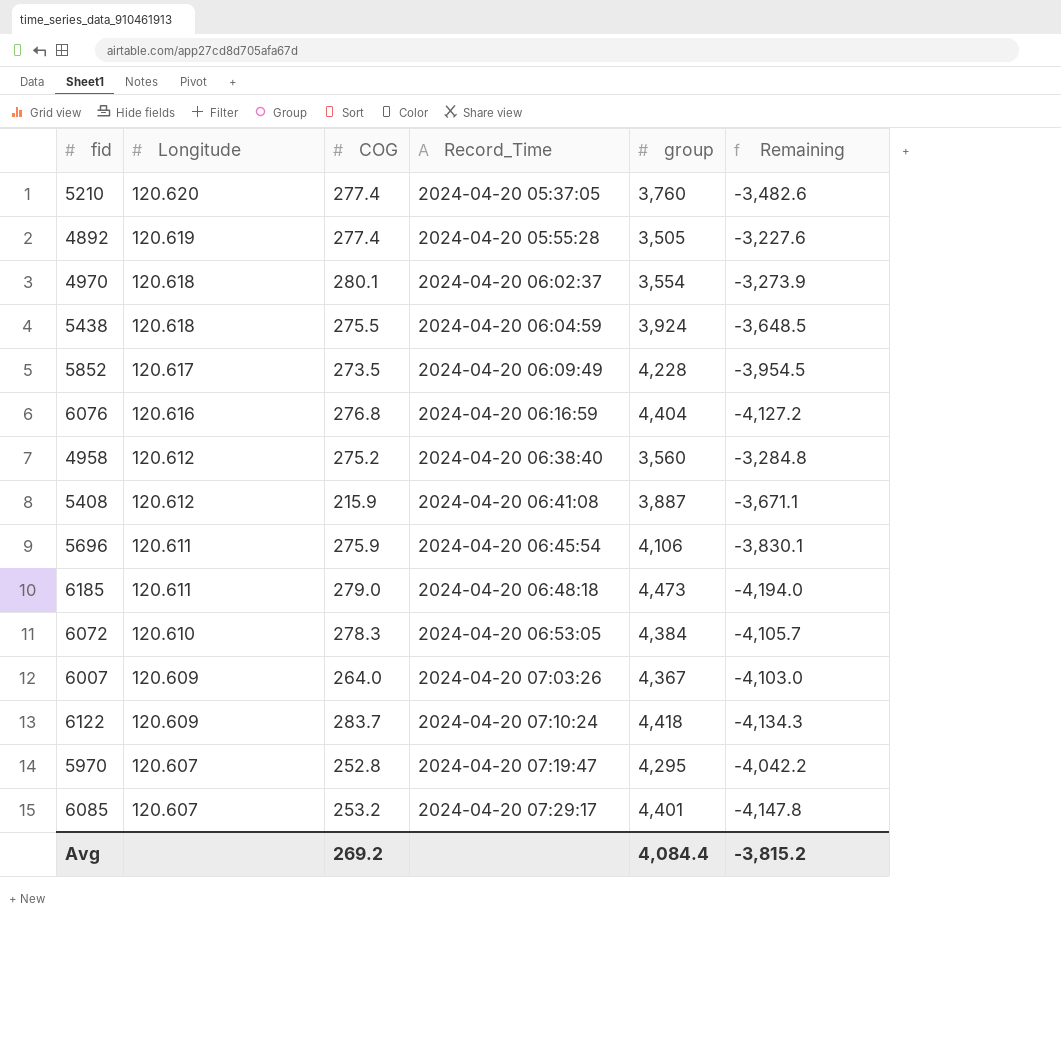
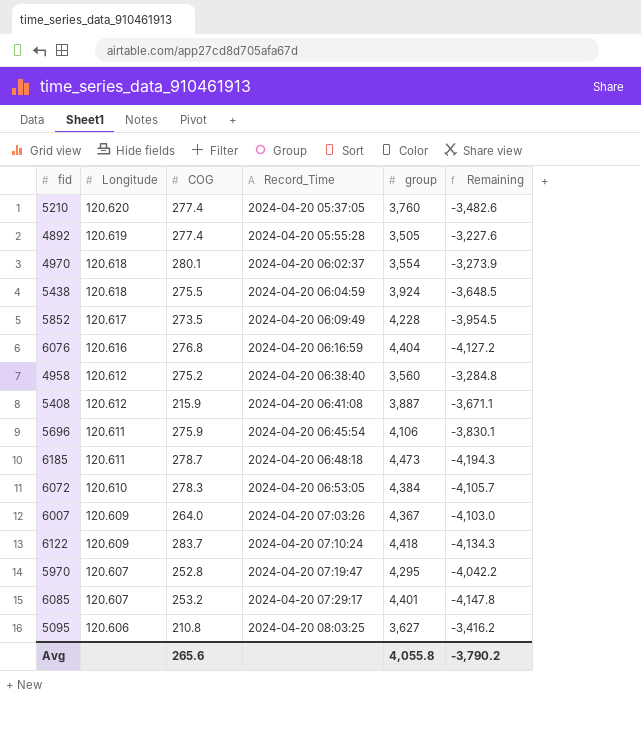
6185 | COG: 279.0 -> 278.7
6185 | Remaining: -4,194.0 -> -4,194.3
row 5095: none -> 120.606 | 210.8 | 2024-04-20 08:03:25 | 3,627 | -3,416.2
Avg | COG: 269.2 -> 265.6
Avg | group: 4,084.4 -> 4,055.8
Avg | Remaining: -3,815.2 -> -3,790.2

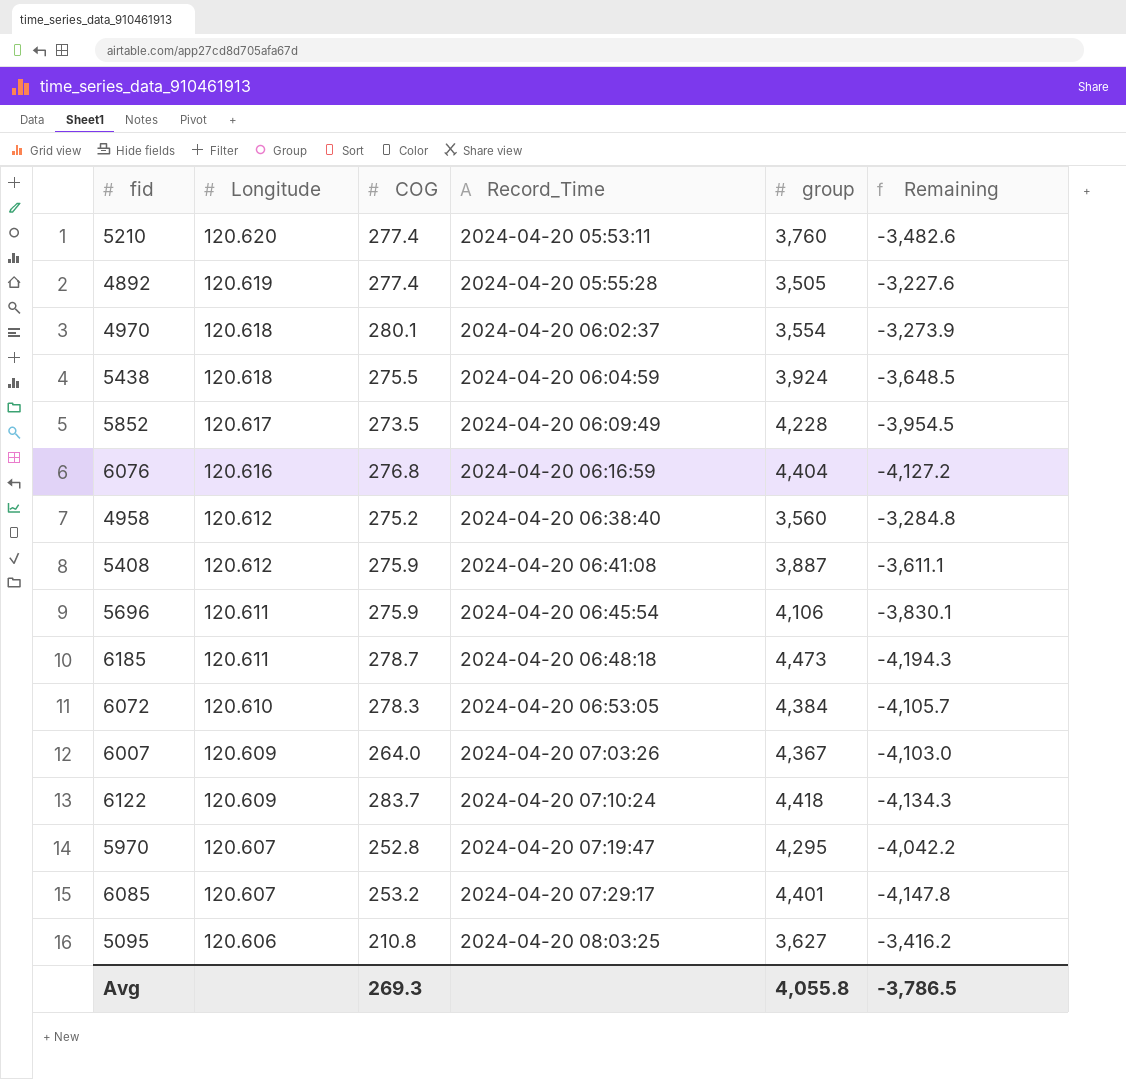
5210 | Record_Time: 2024-04-20 05:37:05 -> 2024-04-20 05:53:11
5408 | COG: 215.9 -> 275.9
5408 | Remaining: -3,671.1 -> -3,611.1
Avg | COG: 265.6 -> 269.3
Avg | Remaining: -3,790.2 -> -3,786.5

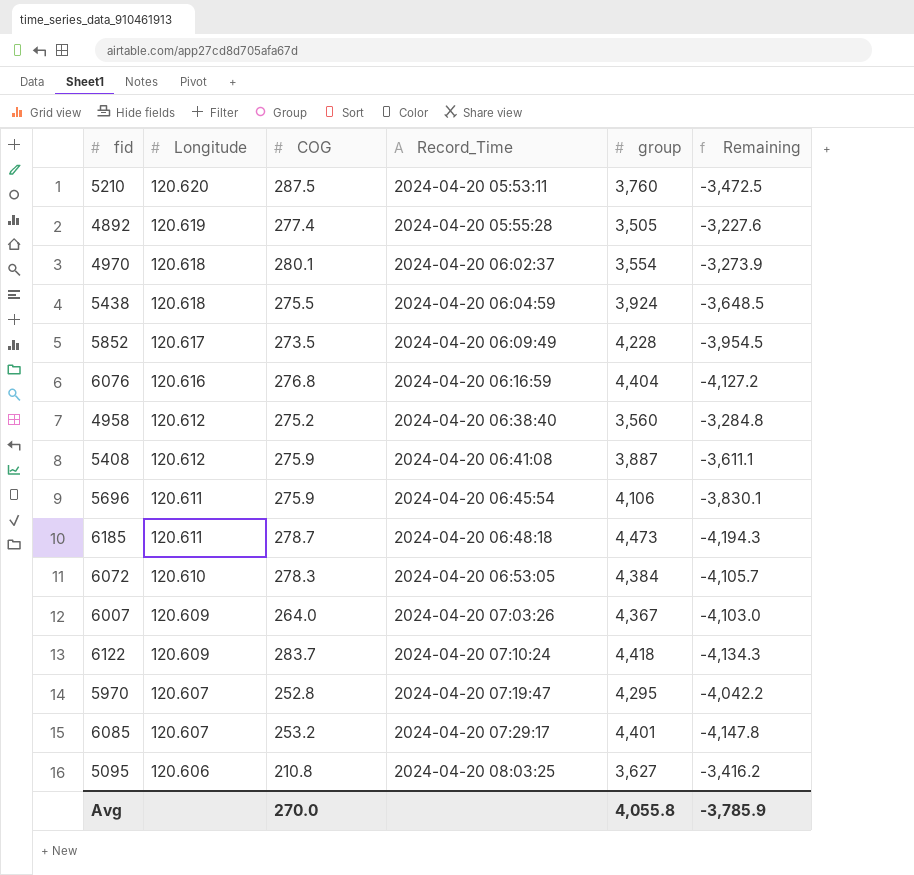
5210 | COG: 277.4 -> 287.5
5210 | Remaining: -3,482.6 -> -3,472.5
Avg | COG: 269.3 -> 270.0
Avg | Remaining: -3,786.5 -> -3,785.9

